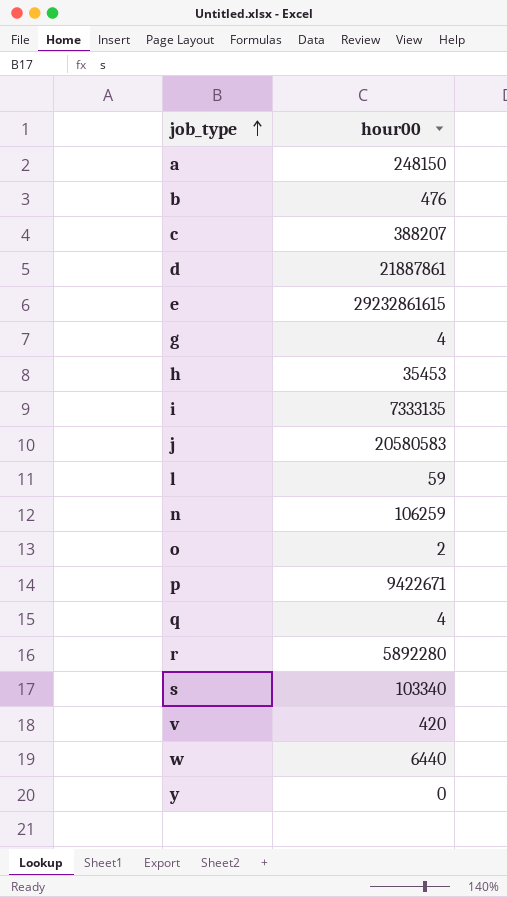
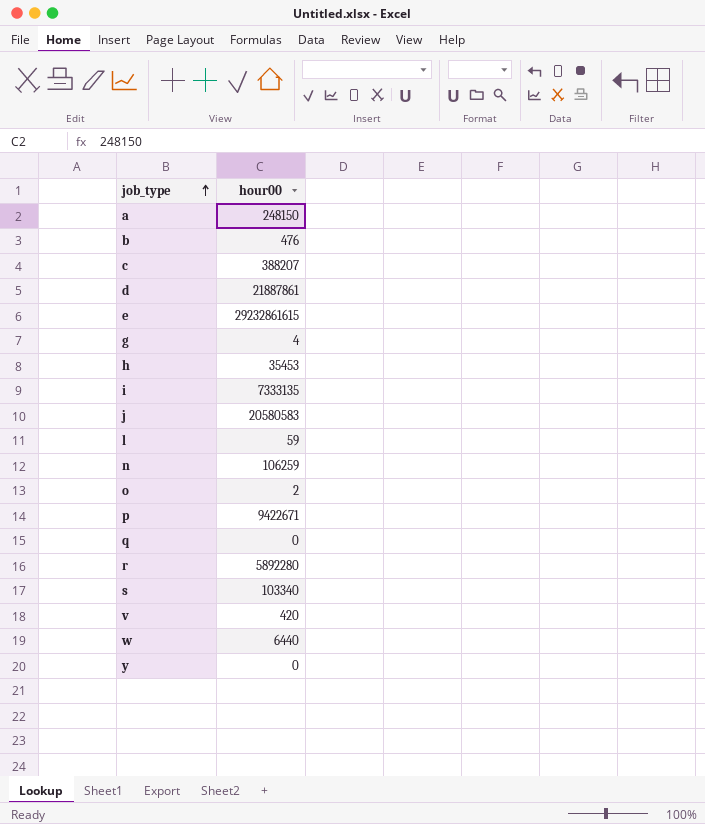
q | hour00: 4 -> 0

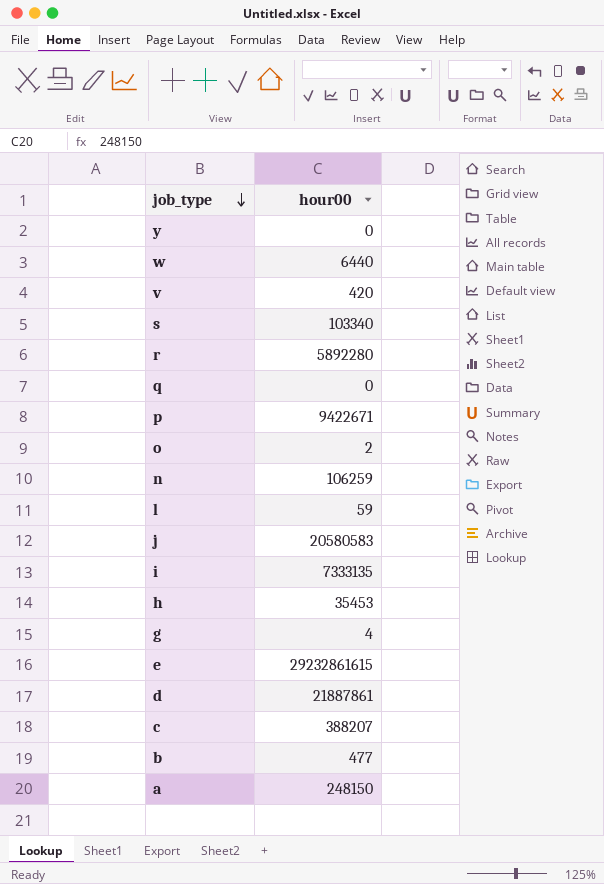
row order: job_type ascending -> job_type descending
b | hour00: 476 -> 477

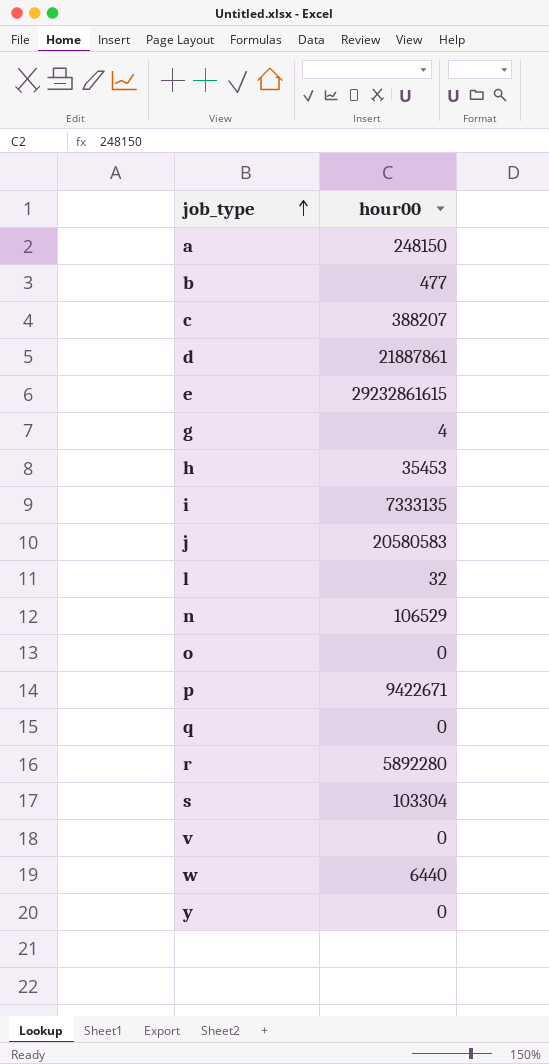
row order: job_type descending -> job_type ascending
l | hour00: 59 -> 32
n | hour00: 106259 -> 106529
o | hour00: 2 -> 0
s | hour00: 103340 -> 103304
v | hour00: 420 -> 0

